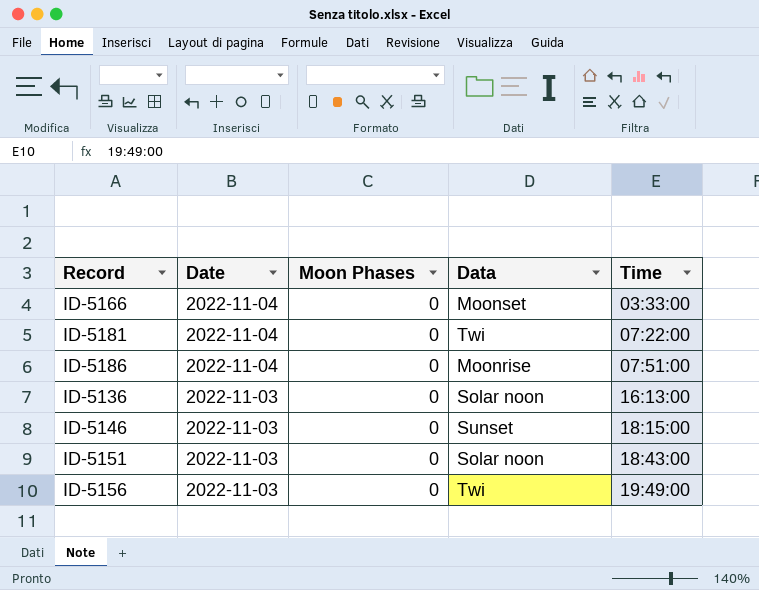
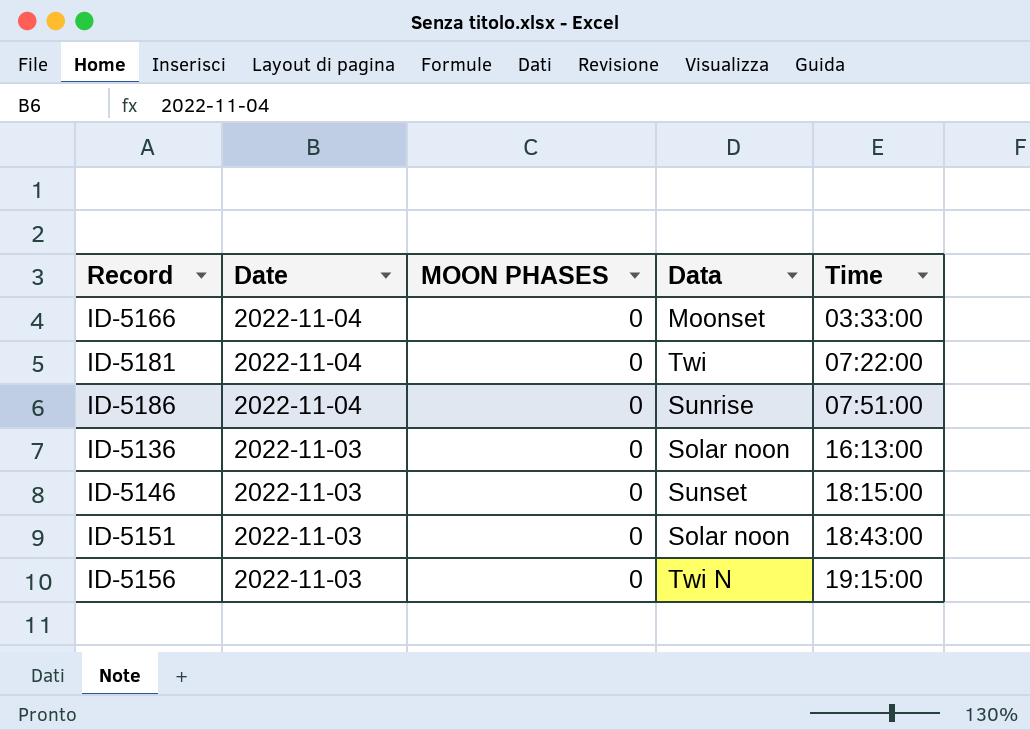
column name: Moon Phases -> MOON PHASES
ID-5186 | Data: Moonrise -> Sunrise
ID-5156 | Data: Twi -> Twi N
ID-5156 | Time: 19:49:00 -> 19:15:00

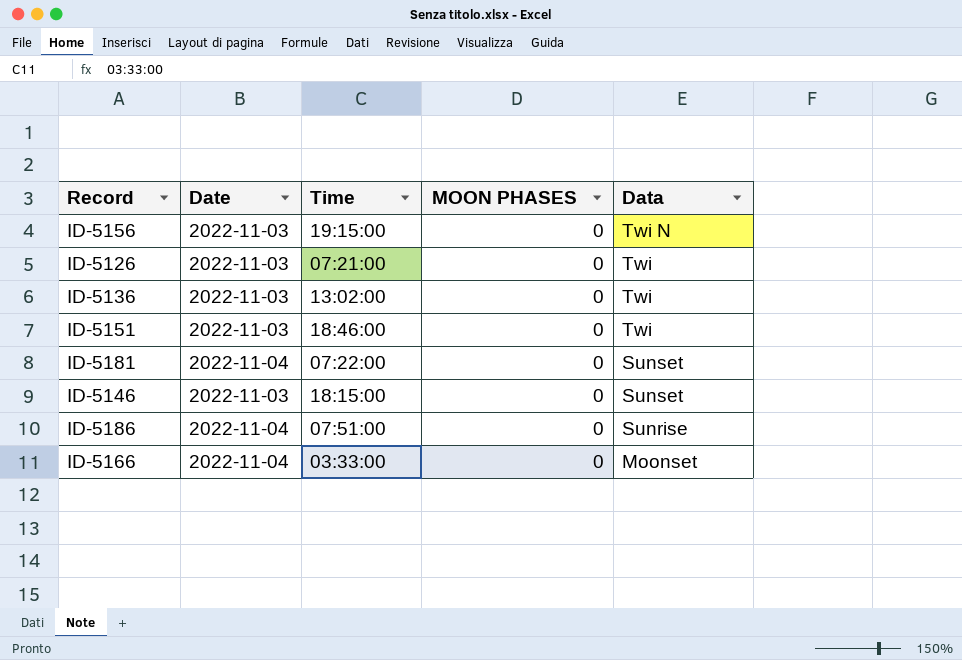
row order: Date descending -> Data descending
column Time | position: 5 -> 3
row ID-5126: none -> 2022-11-03 | 07:21:00 | 0 | Twi
ID-5136 | Time: 16:13:00 -> 13:02:00
ID-5136 | Data: Solar noon -> Twi
ID-5151 | Time: 18:43:00 -> 18:46:00
ID-5151 | Data: Solar noon -> Twi
ID-5181 | Data: Twi -> Sunset

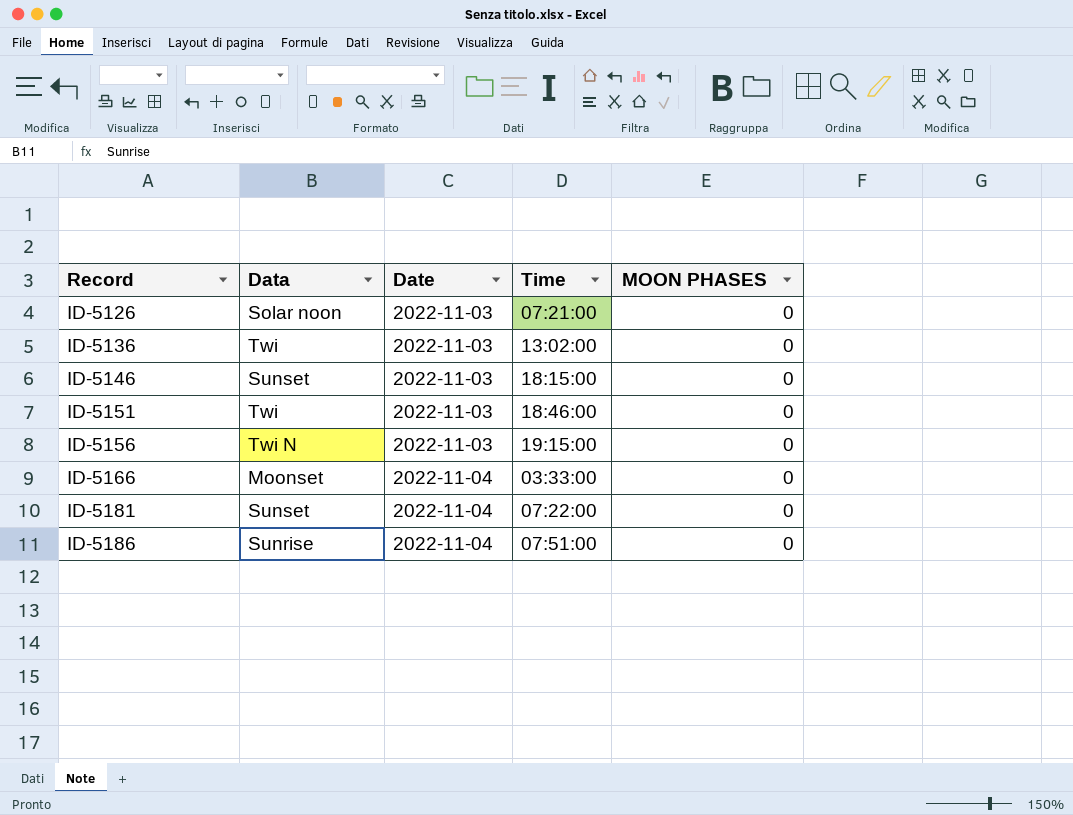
row order: Data descending -> Record ascending
column Data | position: 5 -> 2
ID-5126 | Data: Twi -> Solar noon

